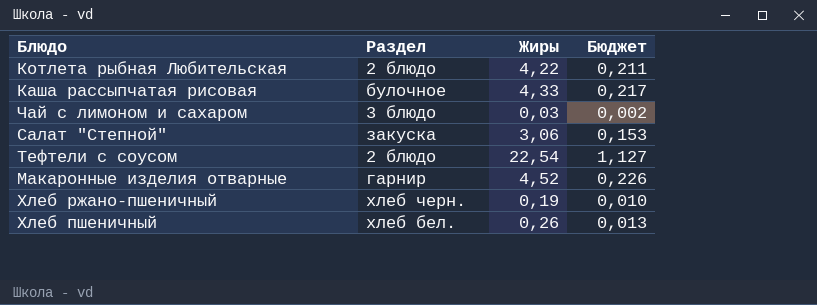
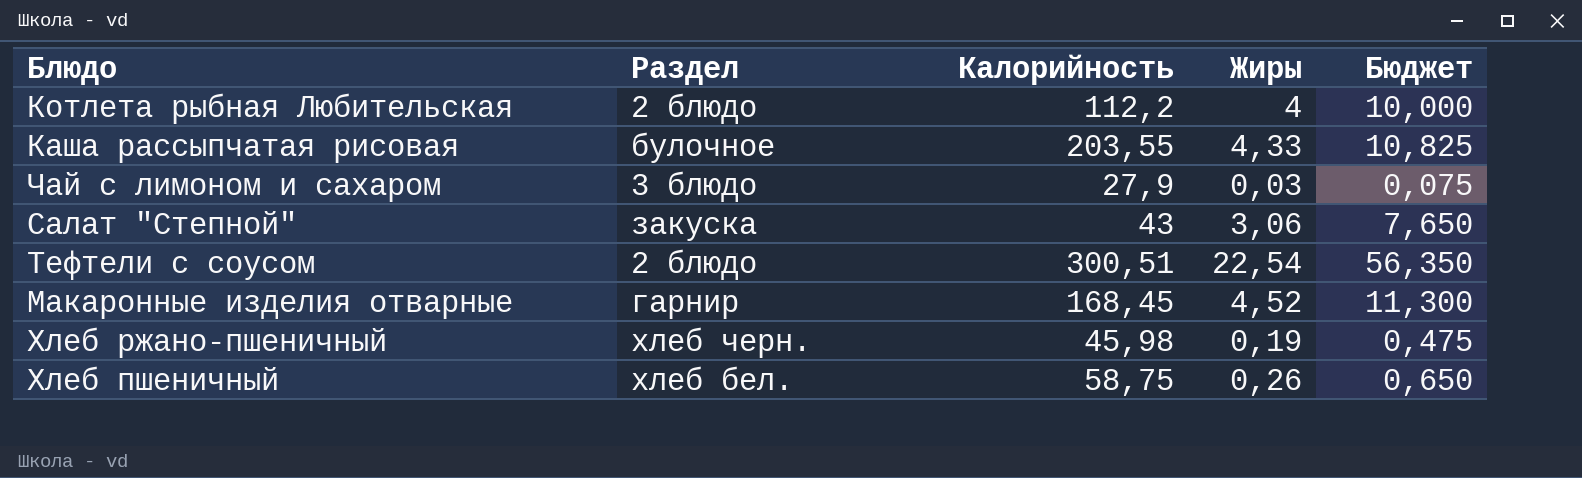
column Калорийность | position: none -> 3
column Бюджет | formula: [Жиры] * 0,05 -> [Жиры] * 2,5
Котлета рыбная Любительская | Жиры: 4,22 -> 4

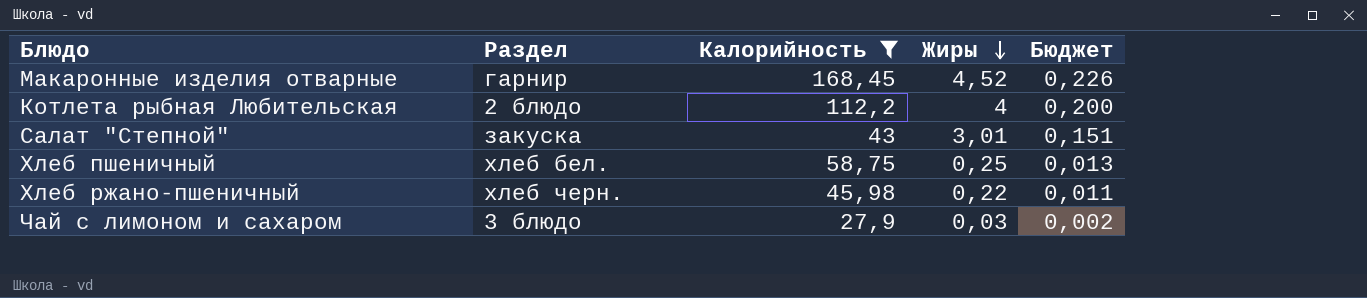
filter: none -> Калорийность <= 168,45
row order: none -> Жиры descending
column Бюджет | formula: [Жиры] * 2,5 -> [Жиры] * 0,05
Салат "Степной" | Жиры: 3,06 -> 3,01
Хлеб пшеничный | Жиры: 0,26 -> 0,25
Хлеб ржано-пшеничный | Жиры: 0,19 -> 0,22

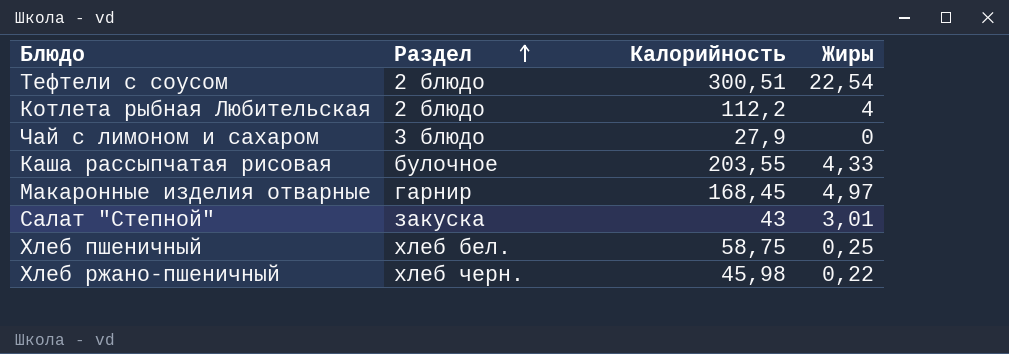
filter: Калорийность <= 168,45 -> none
row order: Жиры descending -> Раздел ascending
column Бюджет | formula: [Жиры] * 0,05 -> none
Чай с лимоном и сахаром | Жиры: 0,03 -> 0
Макаронные изделия отварные | Жиры: 4,52 -> 4,97

